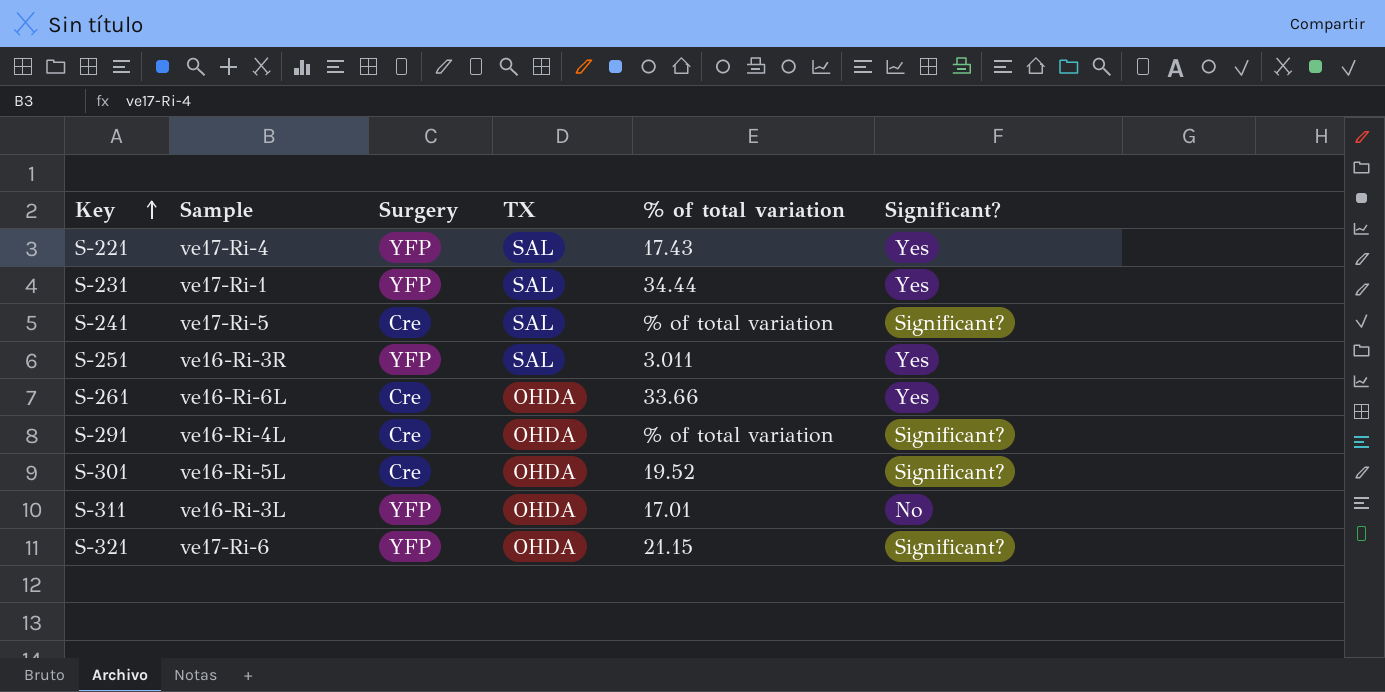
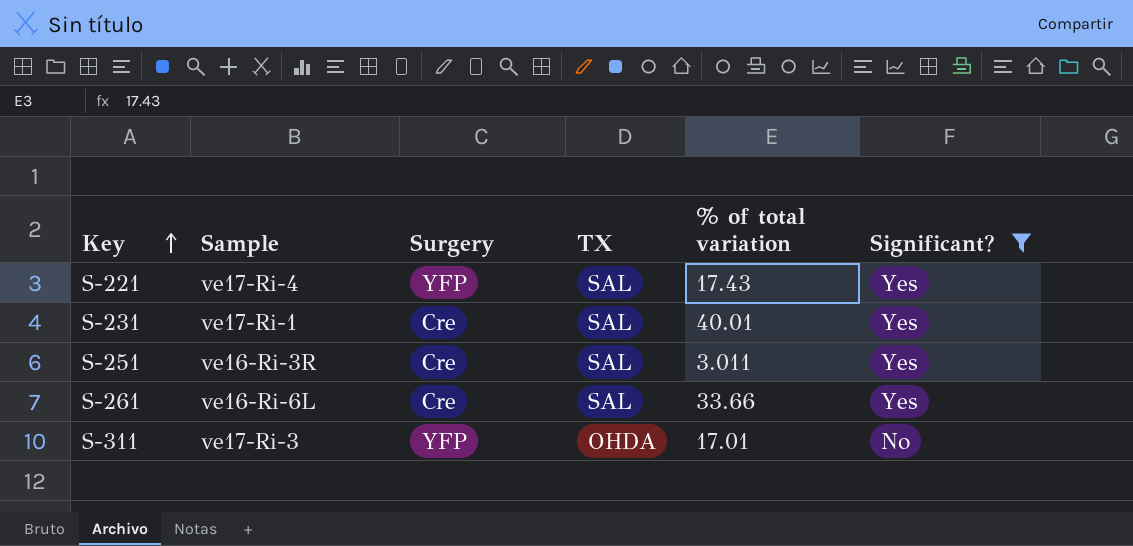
filter: none -> Significant? != Significant?
S-231 | Surgery: YFP -> Cre
S-231 | % of total variation: 34.44 -> 40.01
S-251 | Surgery: YFP -> Cre
S-261 | TX: OHDA -> SAL
S-311 | Sample: ve16-Ri-3L -> ve17-Ri-3

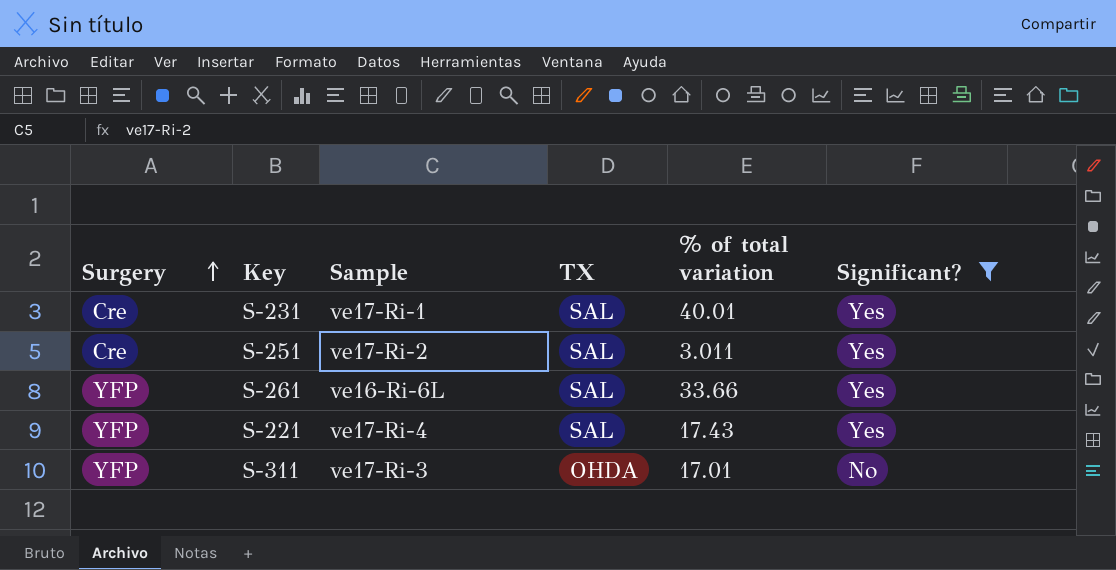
row order: Key ascending -> Surgery ascending
column Surgery | position: 3 -> 1
S-251 | Sample: ve16-Ri-3R -> ve17-Ri-2
S-261 | Surgery: Cre -> YFP

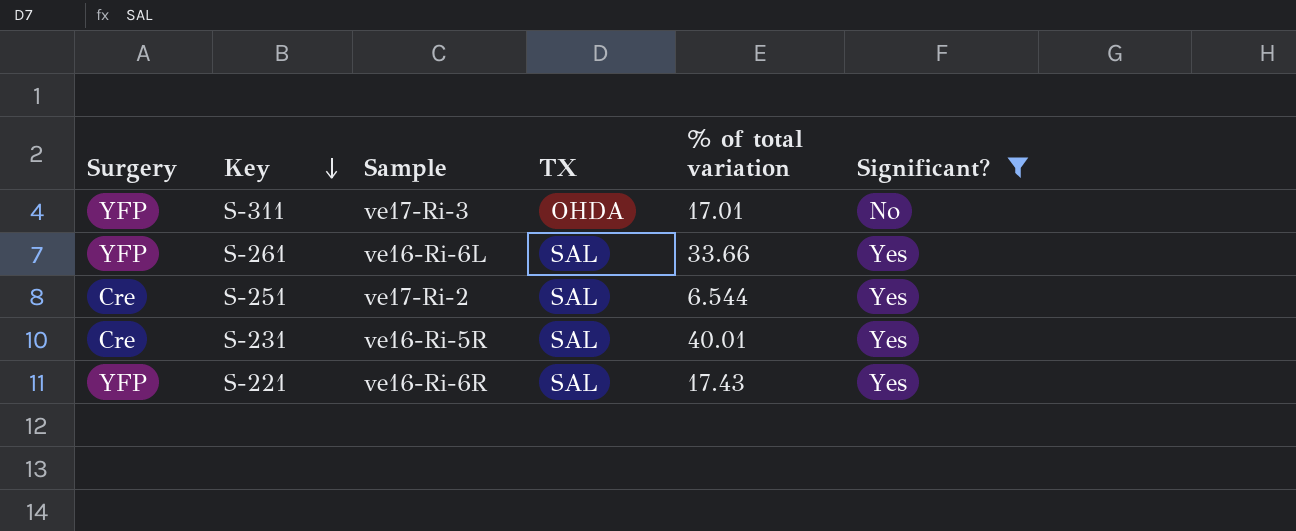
row order: Surgery ascending -> Key descending
S-251 | % of total variation: 3.011 -> 6.544
S-231 | Sample: ve17-Ri-1 -> ve16-Ri-5R
S-221 | Sample: ve17-Ri-4 -> ve16-Ri-6R

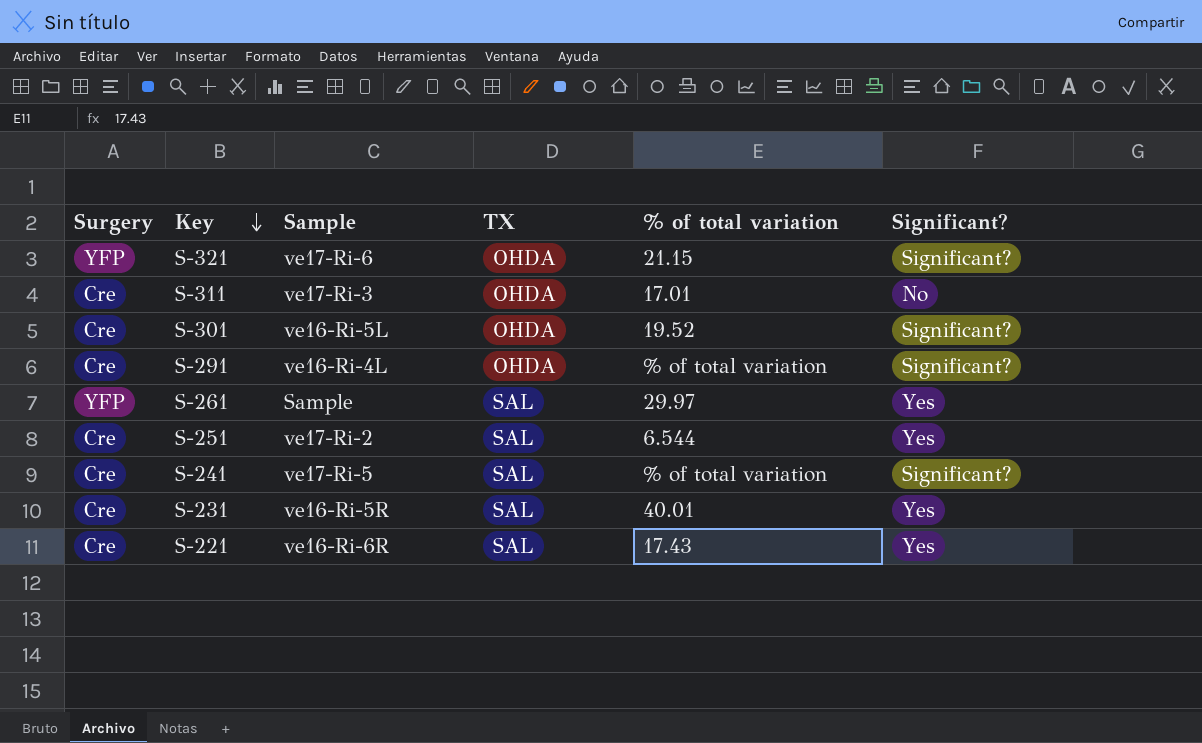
filter: Significant? != Significant? -> none
S-311 | Surgery: YFP -> Cre
S-261 | Sample: ve16-Ri-6L -> Sample
S-261 | % of total variation: 33.66 -> 29.97
S-221 | Surgery: YFP -> Cre

